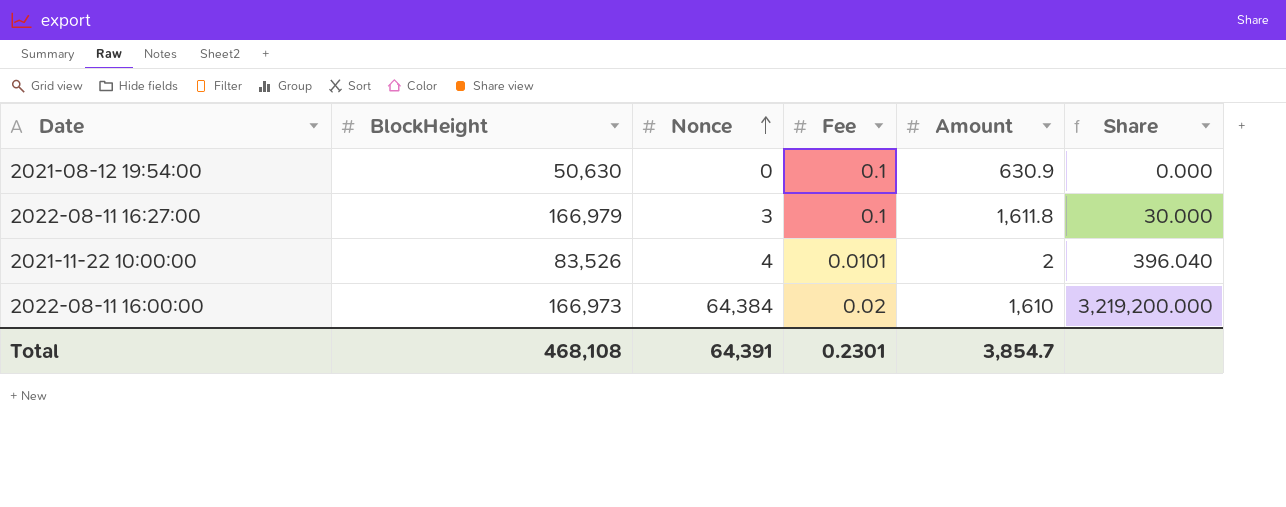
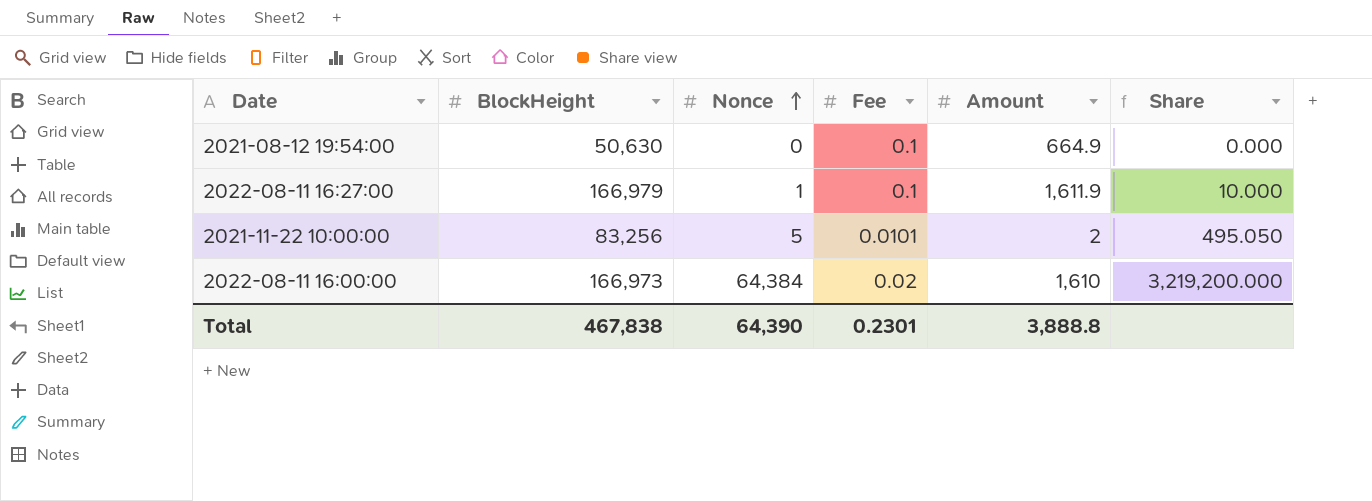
2021-08-12 19:54:00 | Amount: 630.9 -> 664.9
2022-08-11 16:27:00 | Nonce: 3 -> 1
2022-08-11 16:27:00 | Amount: 1,611.8 -> 1,611.9
2022-08-11 16:27:00 | Share: 30.000 -> 10.000
2021-11-22 10:00:00 | BlockHeight: 83,526 -> 83,256
2021-11-22 10:00:00 | Nonce: 4 -> 5
2021-11-22 10:00:00 | Share: 396.040 -> 495.050
Total | BlockHeight: 468,108 -> 467,838
Total | Nonce: 64,391 -> 64,390
Total | Amount: 3,854.7 -> 3,888.8

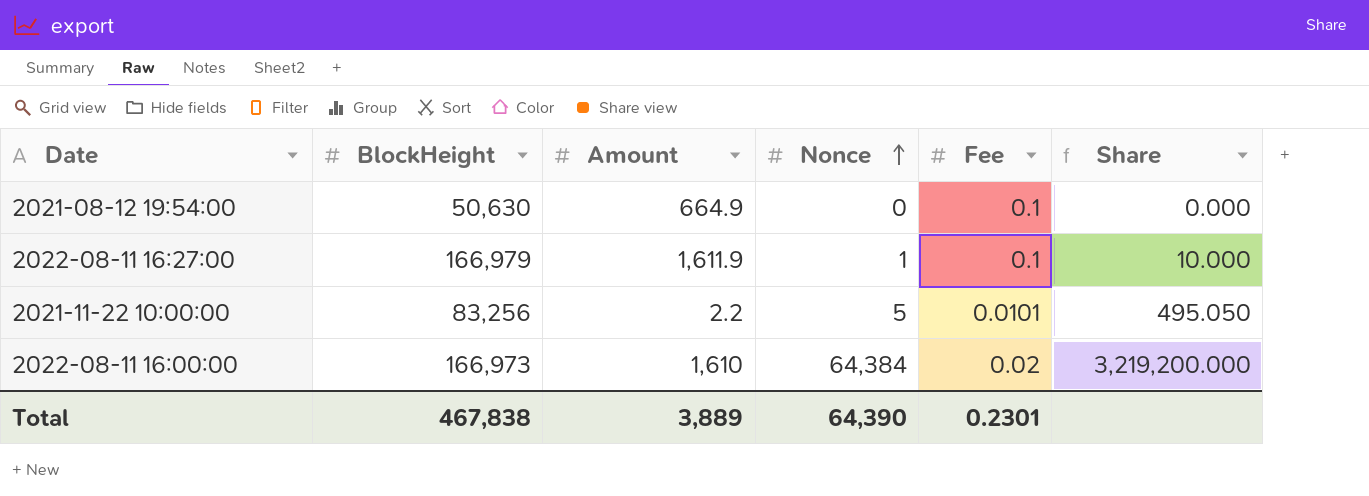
column Amount | position: 5 -> 3
2021-11-22 10:00:00 | Amount: 2 -> 2.2
Total | Amount: 3,888.8 -> 3,889

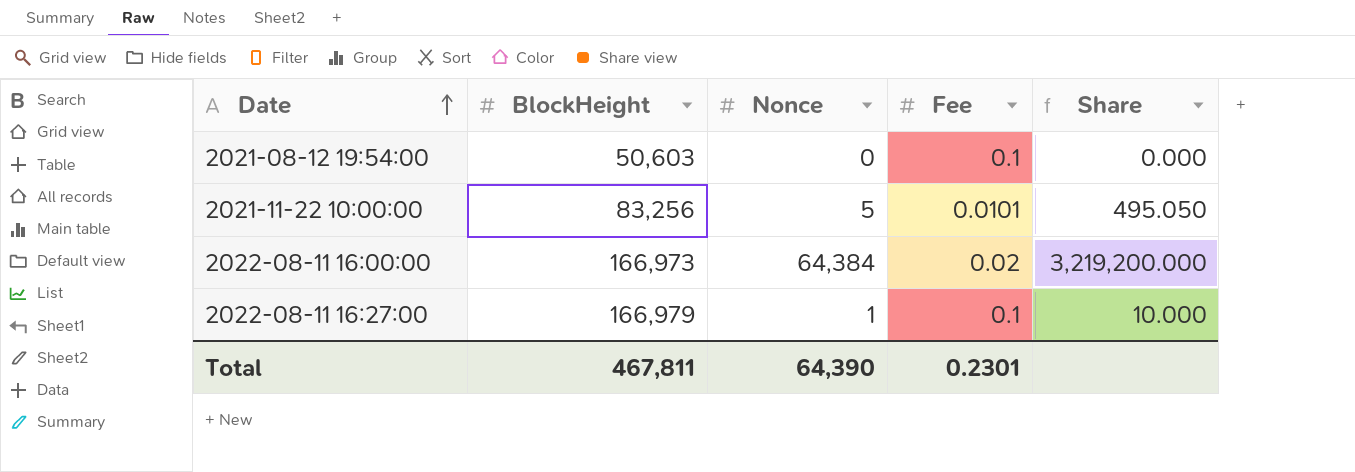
row order: Nonce ascending -> Date ascending
column Amount | position: 3 -> none
2021-08-12 19:54:00 | BlockHeight: 50,630 -> 50,603
Total | BlockHeight: 467,838 -> 467,811

